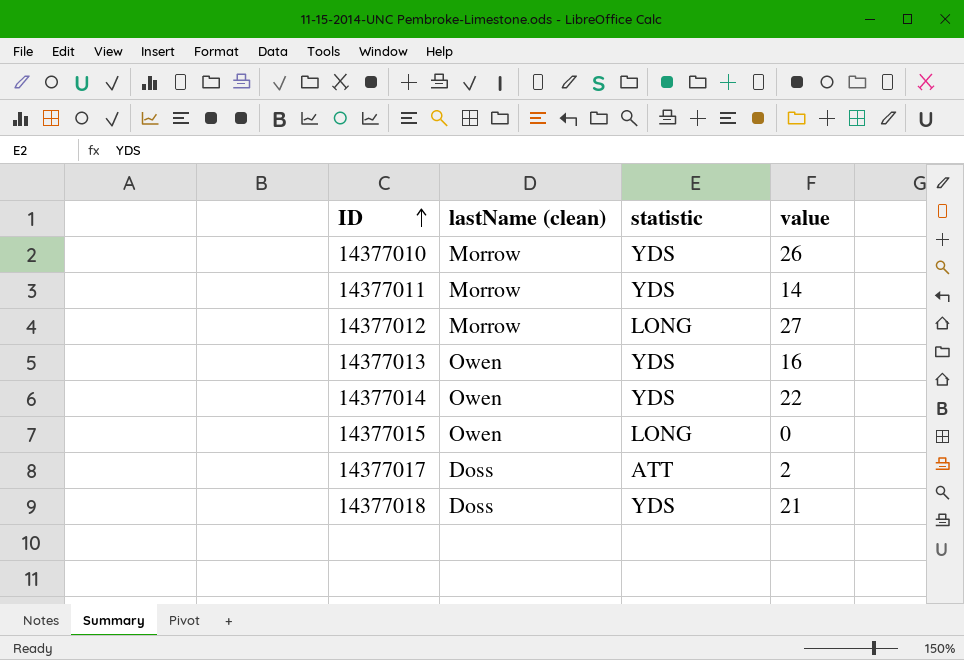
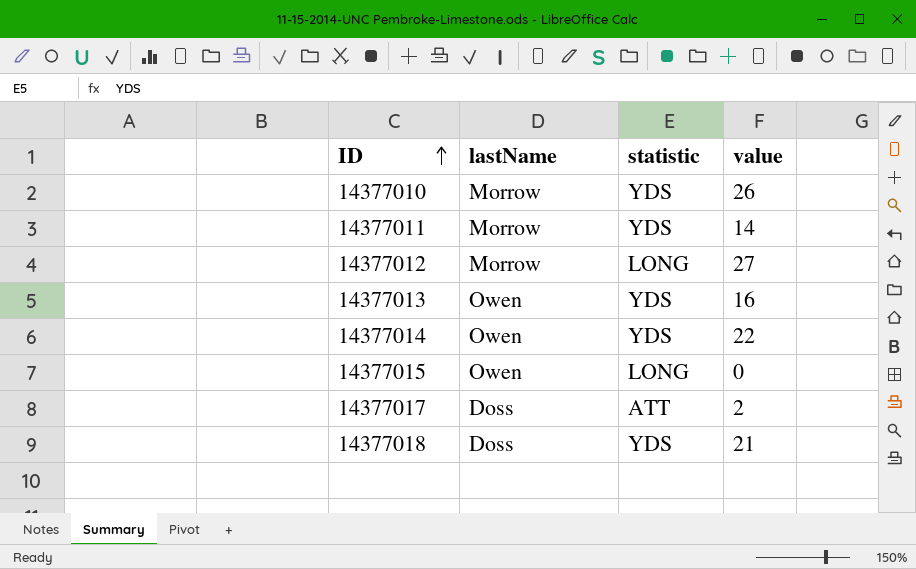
column name: lastName (clean) -> lastName

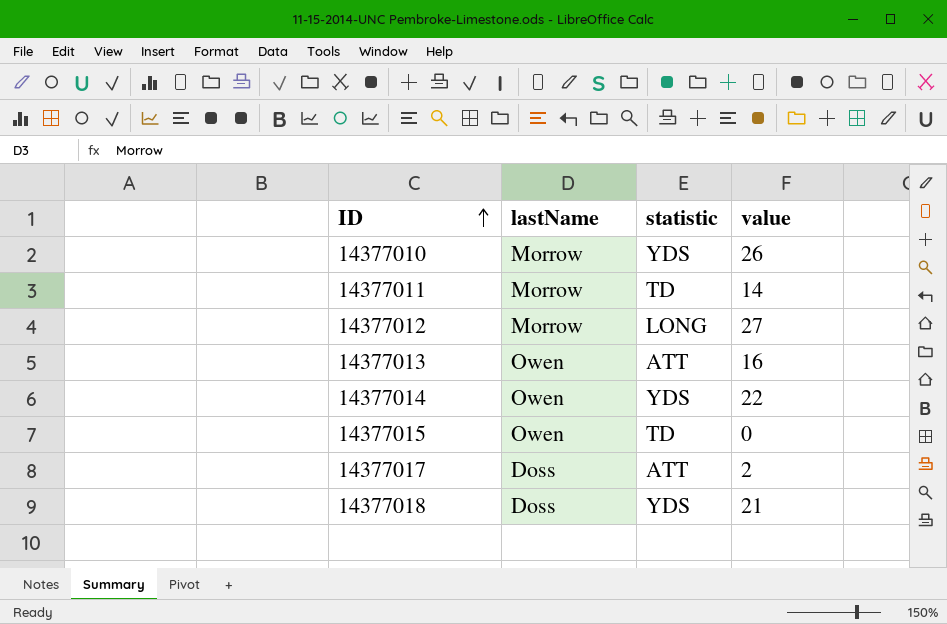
14377011 | statistic: YDS -> TD
14377013 | statistic: YDS -> ATT
14377015 | statistic: LONG -> TD

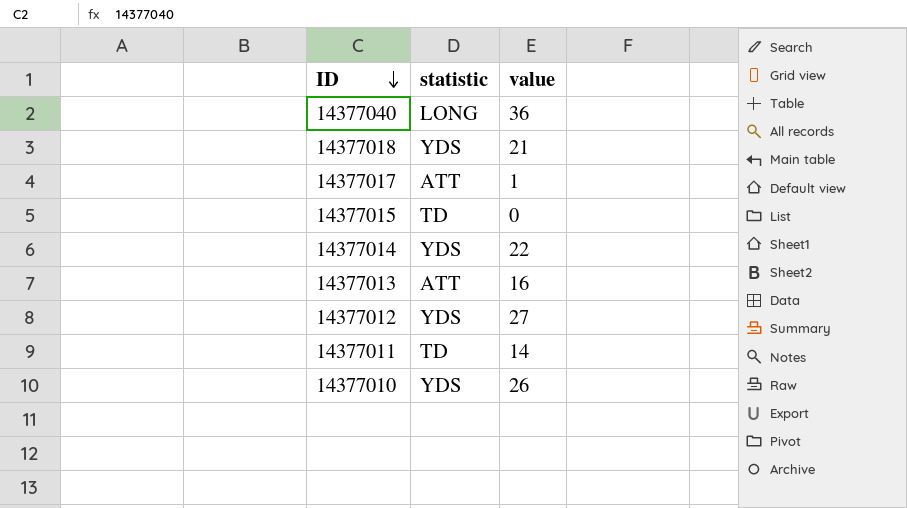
row order: ID ascending -> ID descending
column lastName | position: 2 -> none
row 14377040: none -> LONG | 36
14377017 | value: 2 -> 1
14377012 | statistic: LONG -> YDS

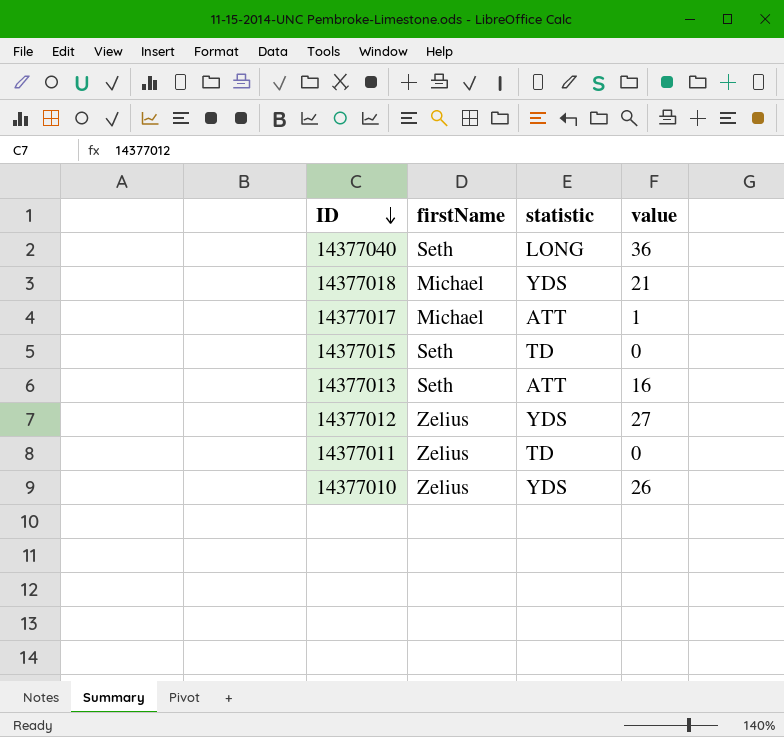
column firstName | position: none -> 2
row 14377014: YDS | 22 -> none
14377011 | value: 14 -> 0

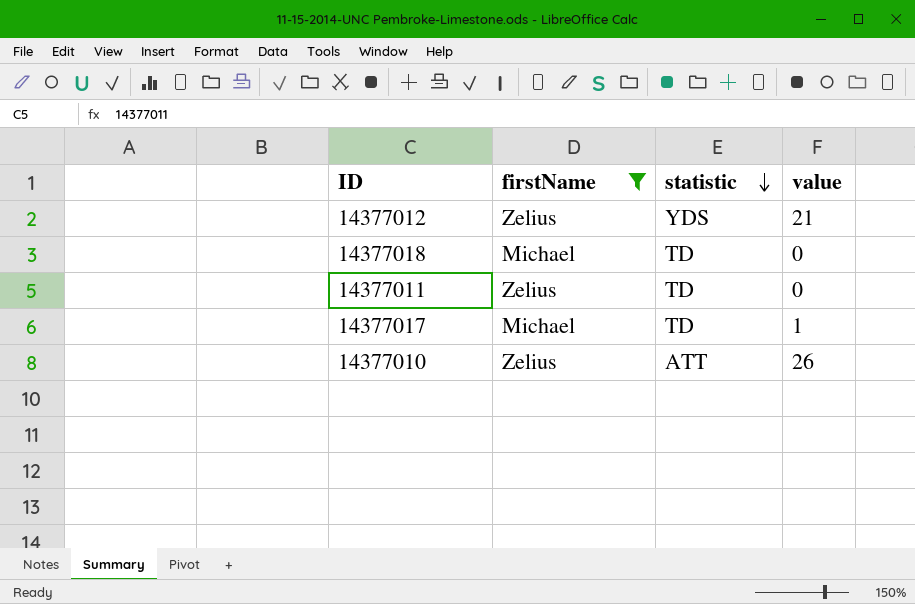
filter: none -> firstName != Seth
row order: ID descending -> statistic descending
14377012 | value: 27 -> 21
14377018 | statistic: YDS -> TD
14377018 | value: 21 -> 0
14377017 | statistic: ATT -> TD
14377010 | statistic: YDS -> ATT

